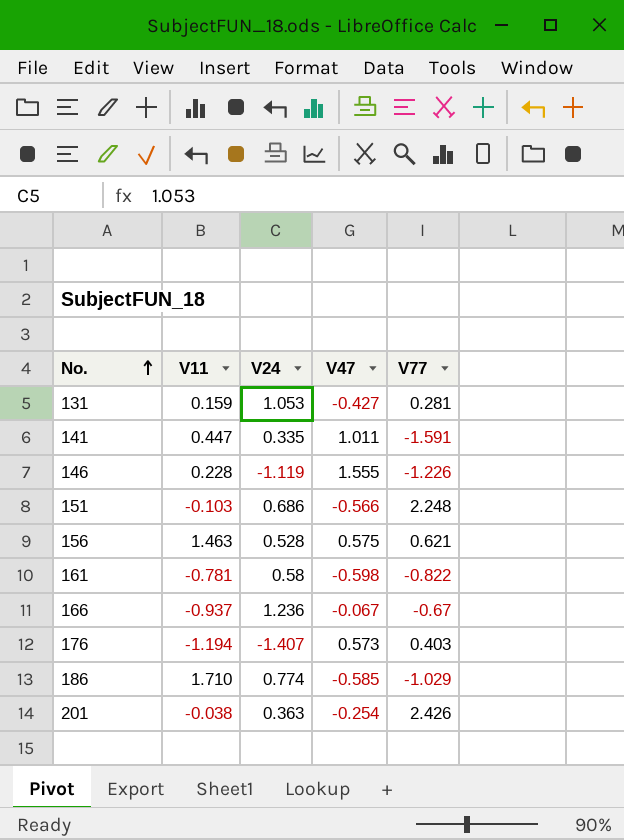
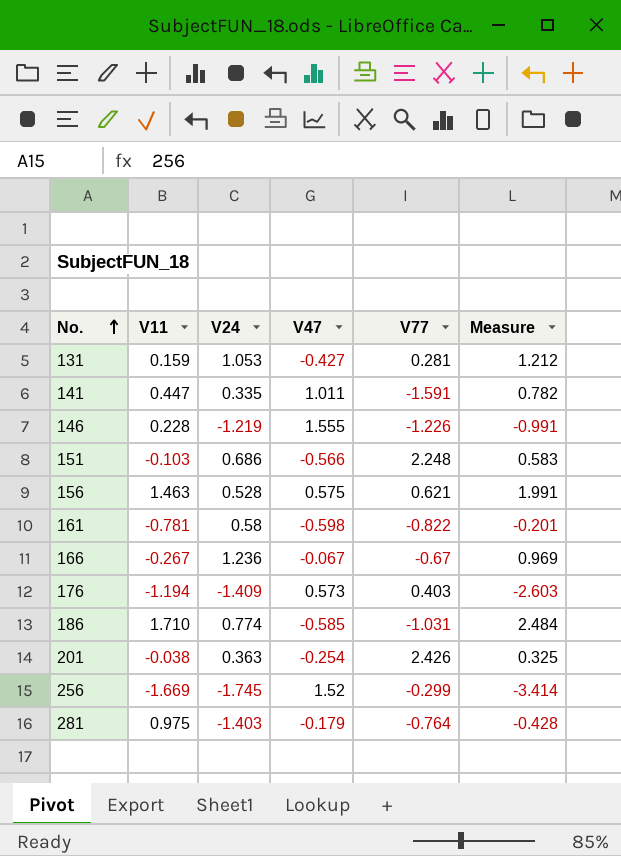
column Measure | formula: none -> [V11] + [V24]
146 | V24: -1.119 -> -1.219
166 | V11: -0.937 -> -0.267
176 | V24: -1.407 -> -1.409
186 | V77: -1.029 -> -1.031
row 256: none -> -1.669 | -1.745 | 1.52 | -0.299 | -3.414
row 281: none -> 0.975 | -1.403 | -0.179 | -0.764 | -0.428

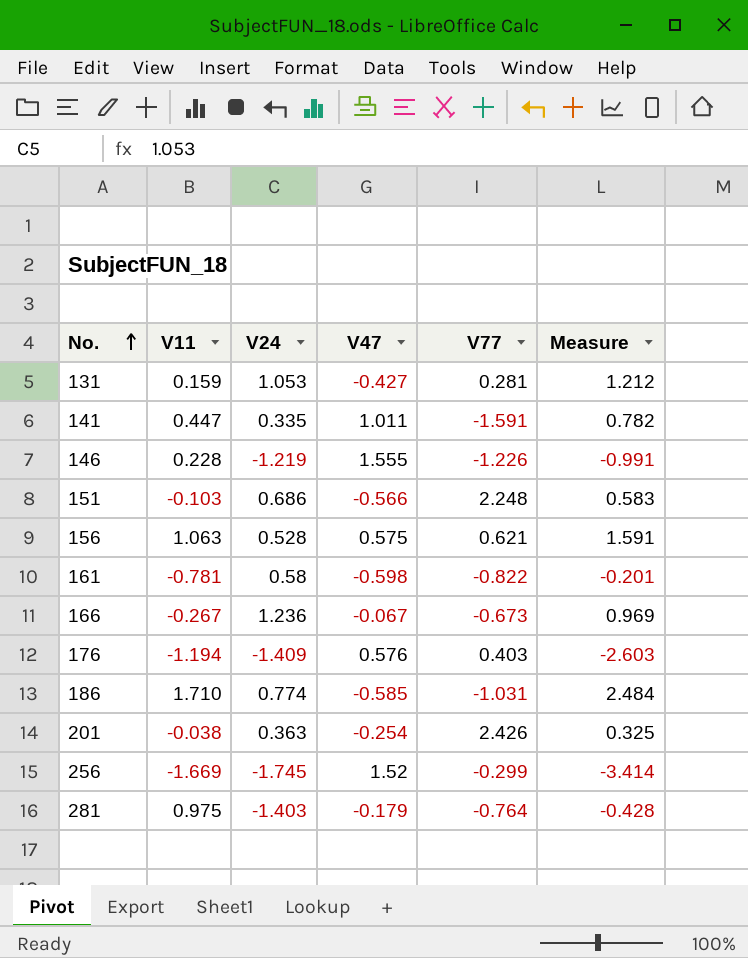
156 | V11: 1.463 -> 1.063
156 | Measure: 1.991 -> 1.591
166 | V77: -0.67 -> -0.673
176 | V47: 0.573 -> 0.576

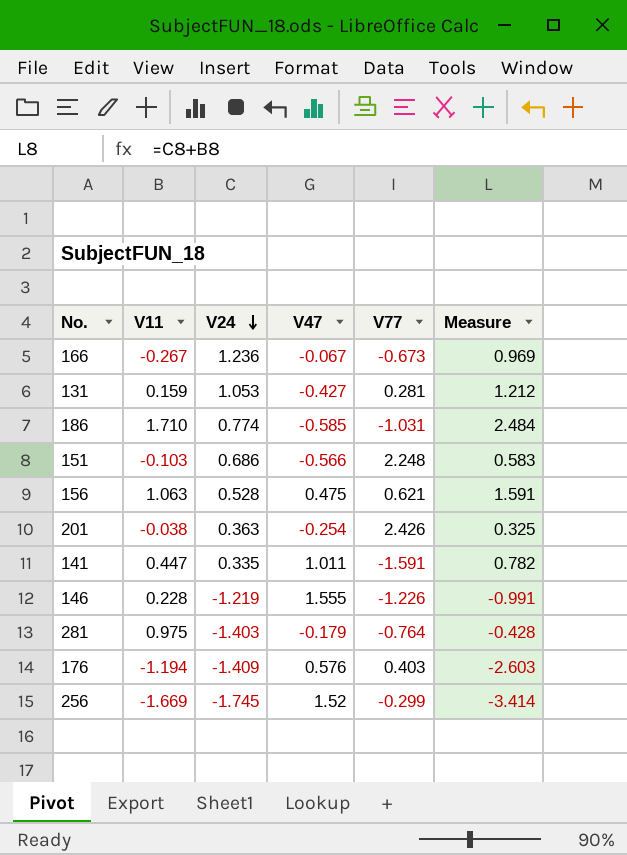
row order: No. ascending -> V24 descending
row 161: -0.781 | 0.58 | -0.598 | -0.822 | -0.201 -> none
156 | V47: 0.575 -> 0.475

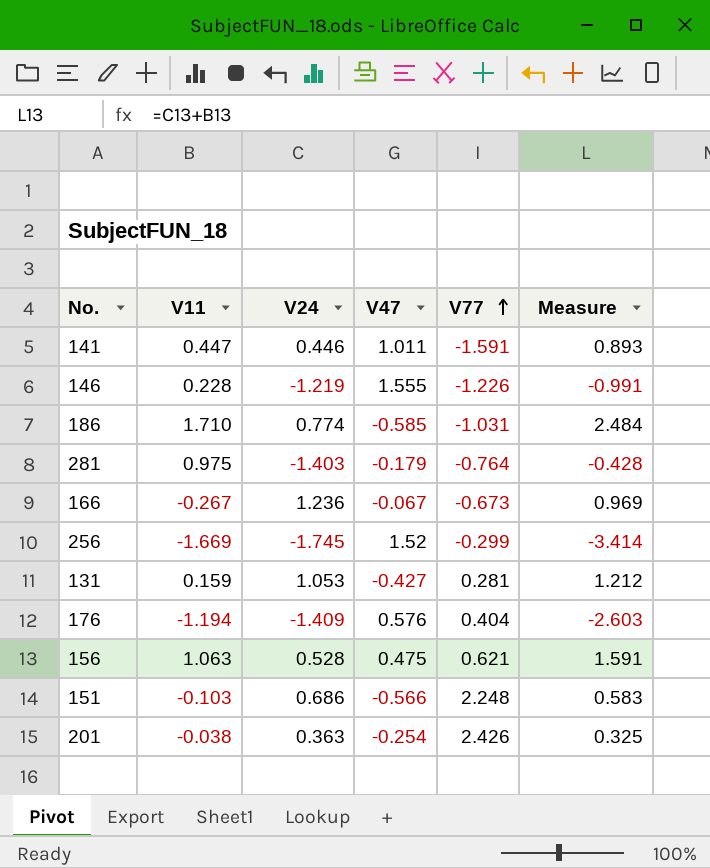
row order: V24 descending -> V77 ascending
141 | V24: 0.335 -> 0.446
141 | Measure: 0.782 -> 0.893
176 | V77: 0.403 -> 0.404

